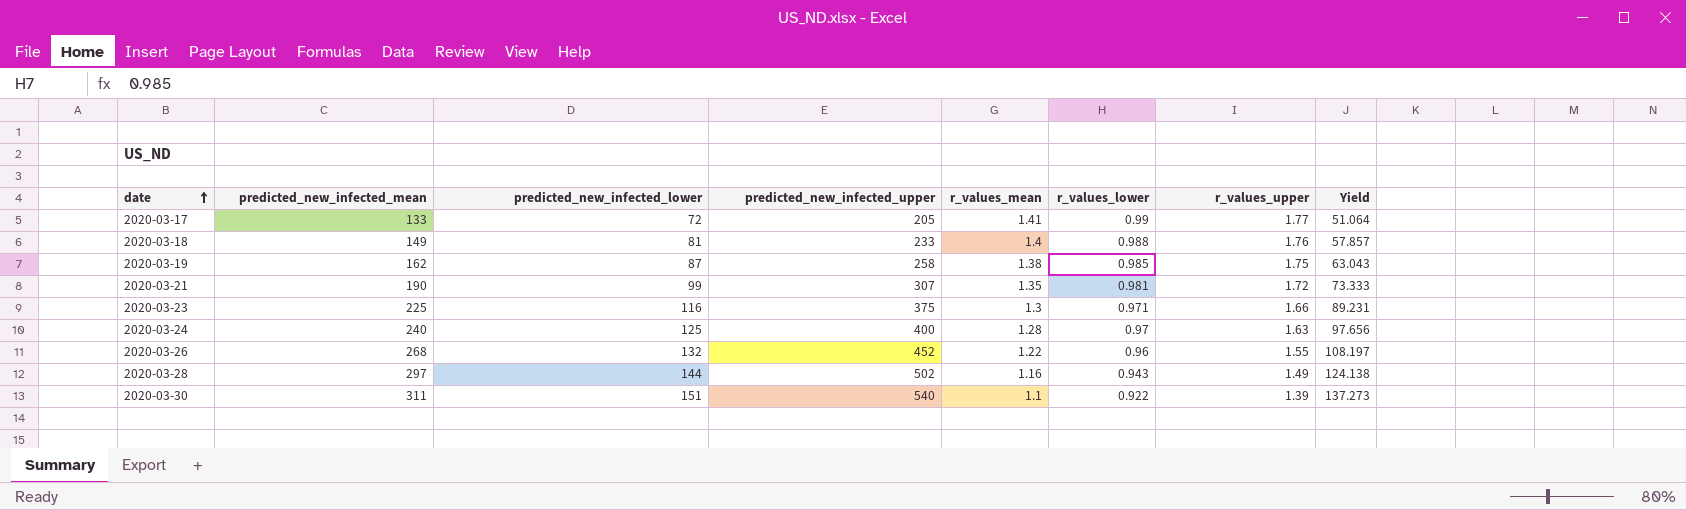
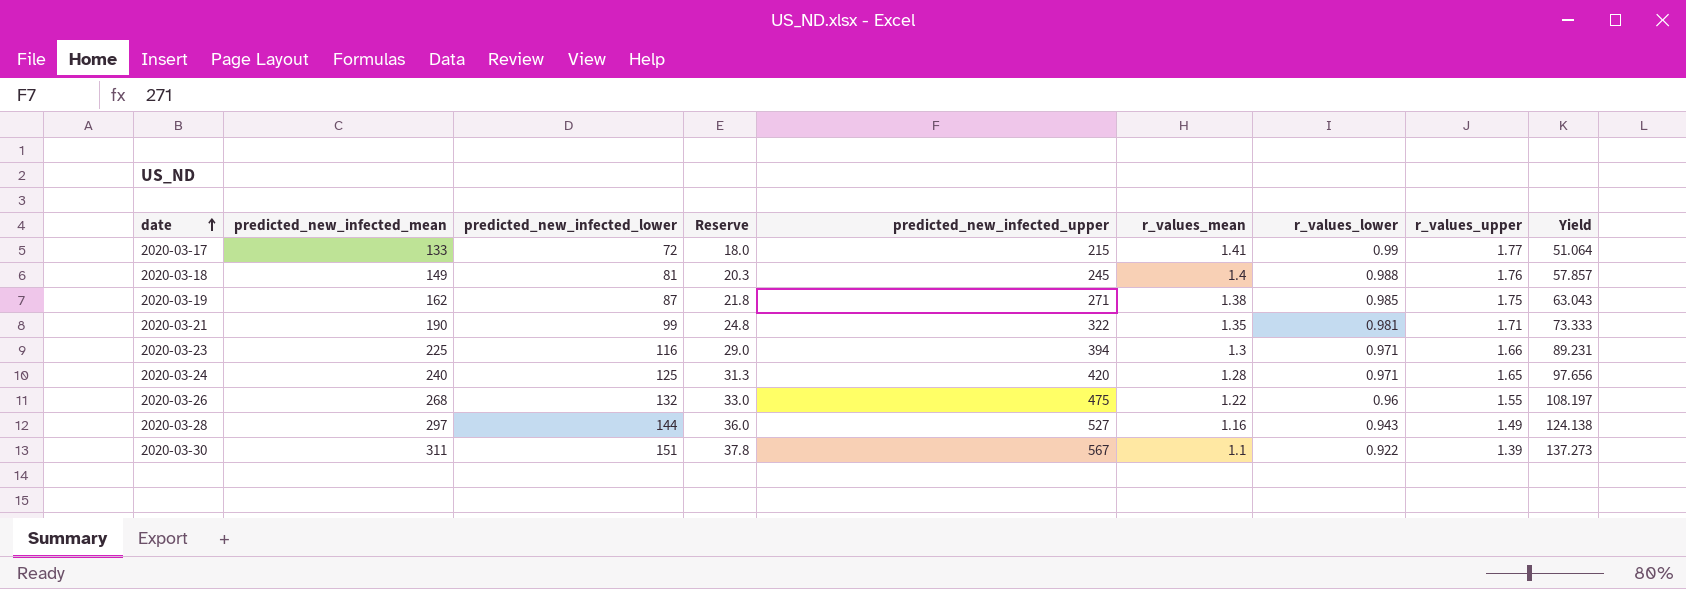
column Reserve | formula: none -> [predicted_new_infected_lower] * 0.25
2020-03-17 | predicted_new_infected_upper: 205 -> 215
2020-03-18 | predicted_new_infected_upper: 233 -> 245
2020-03-19 | predicted_new_infected_upper: 258 -> 271
2020-03-21 | predicted_new_infected_upper: 307 -> 322
2020-03-21 | r_values_upper: 1.72 -> 1.71
2020-03-23 | predicted_new_infected_upper: 375 -> 394
2020-03-24 | predicted_new_infected_upper: 400 -> 420
2020-03-24 | r_values_lower: 0.97 -> 0.971
2020-03-24 | r_values_upper: 1.63 -> 1.65
2020-03-26 | predicted_new_infected_upper: 452 -> 475
2020-03-28 | predicted_new_infected_upper: 502 -> 527
2020-03-30 | predicted_new_infected_upper: 540 -> 567

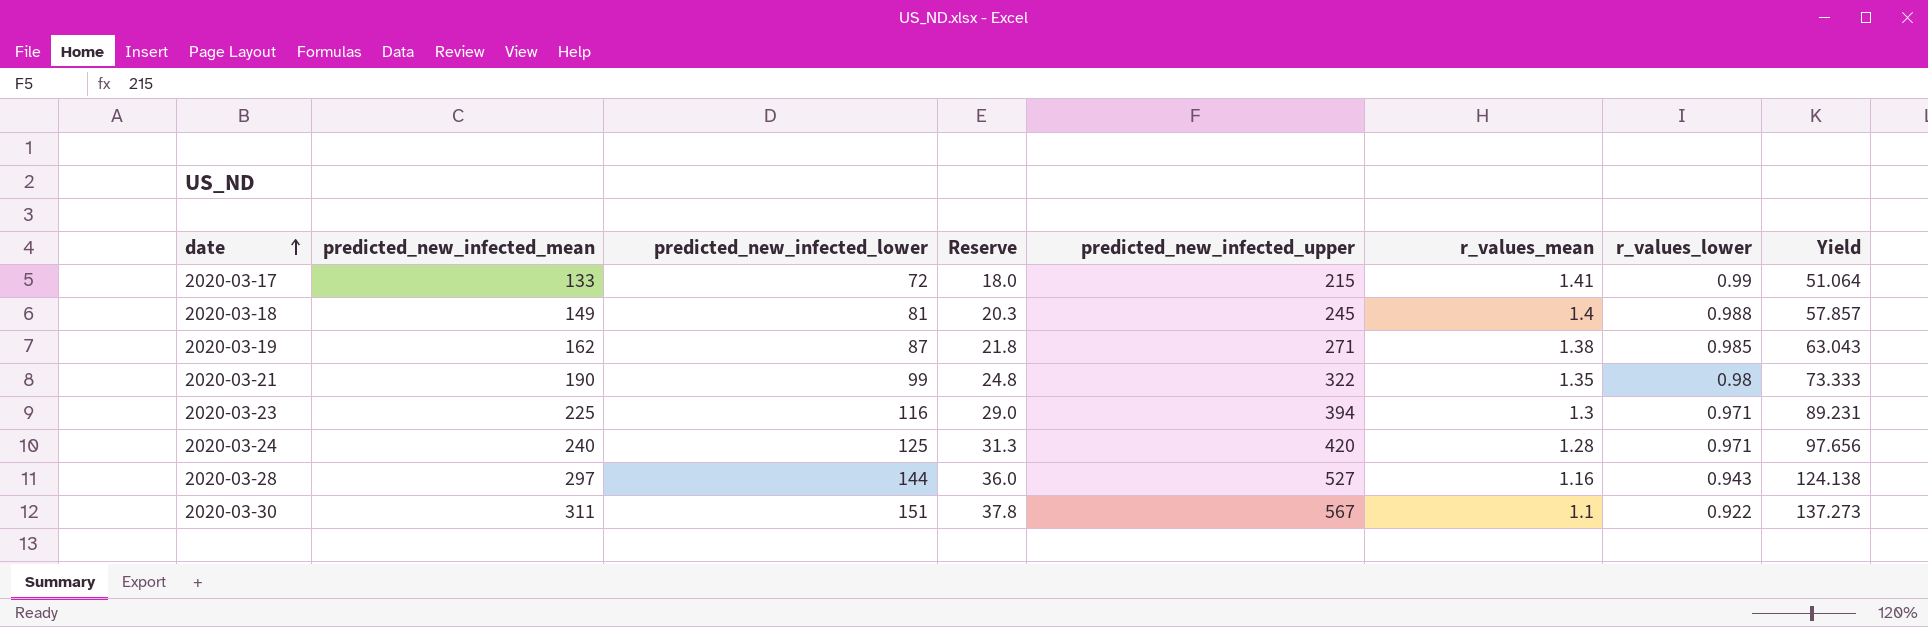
column r_values_upper | position: 8 -> none
row 2020-03-26: 268 | 132 | 33.0 | 475 | 1.22 | 0.96 | 1.55 | 108.197 -> none
2020-03-21 | r_values_lower: 0.981 -> 0.98

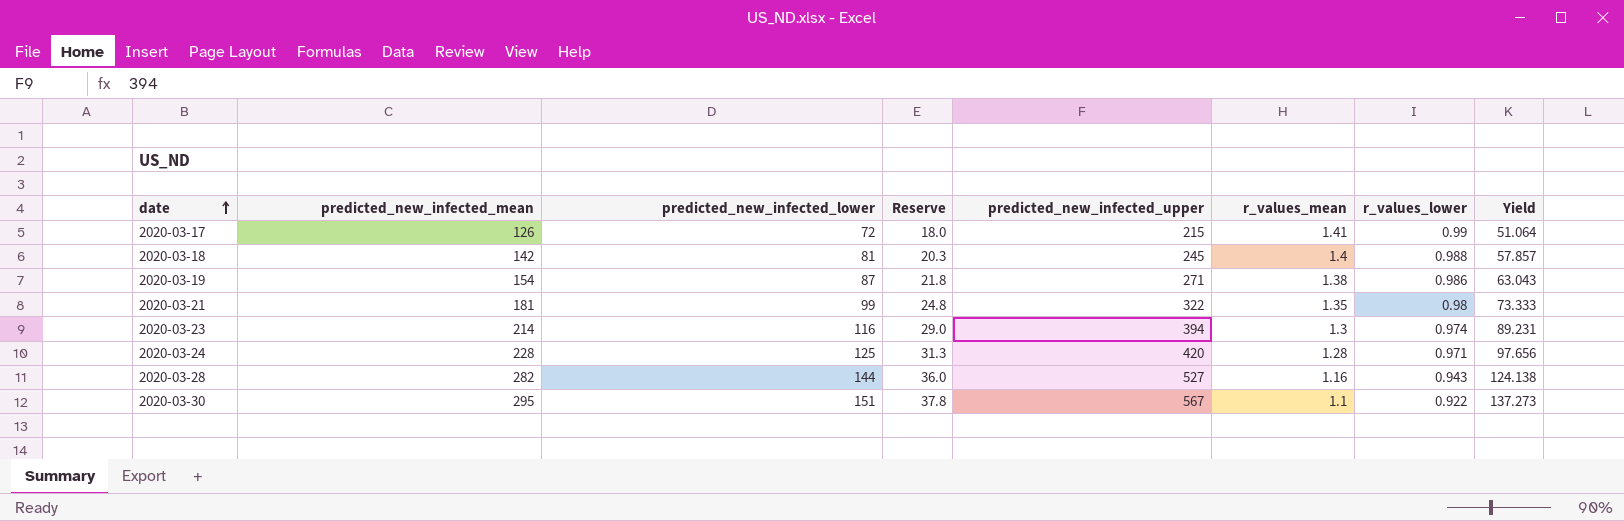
2020-03-17 | predicted_new_infected_mean: 133 -> 126
2020-03-18 | predicted_new_infected_mean: 149 -> 142
2020-03-19 | predicted_new_infected_mean: 162 -> 154
2020-03-19 | r_values_lower: 0.985 -> 0.986
2020-03-21 | predicted_new_infected_mean: 190 -> 181
2020-03-23 | predicted_new_infected_mean: 225 -> 214
2020-03-23 | r_values_lower: 0.971 -> 0.974
2020-03-24 | predicted_new_infected_mean: 240 -> 228
2020-03-28 | predicted_new_infected_mean: 297 -> 282
2020-03-30 | predicted_new_infected_mean: 311 -> 295

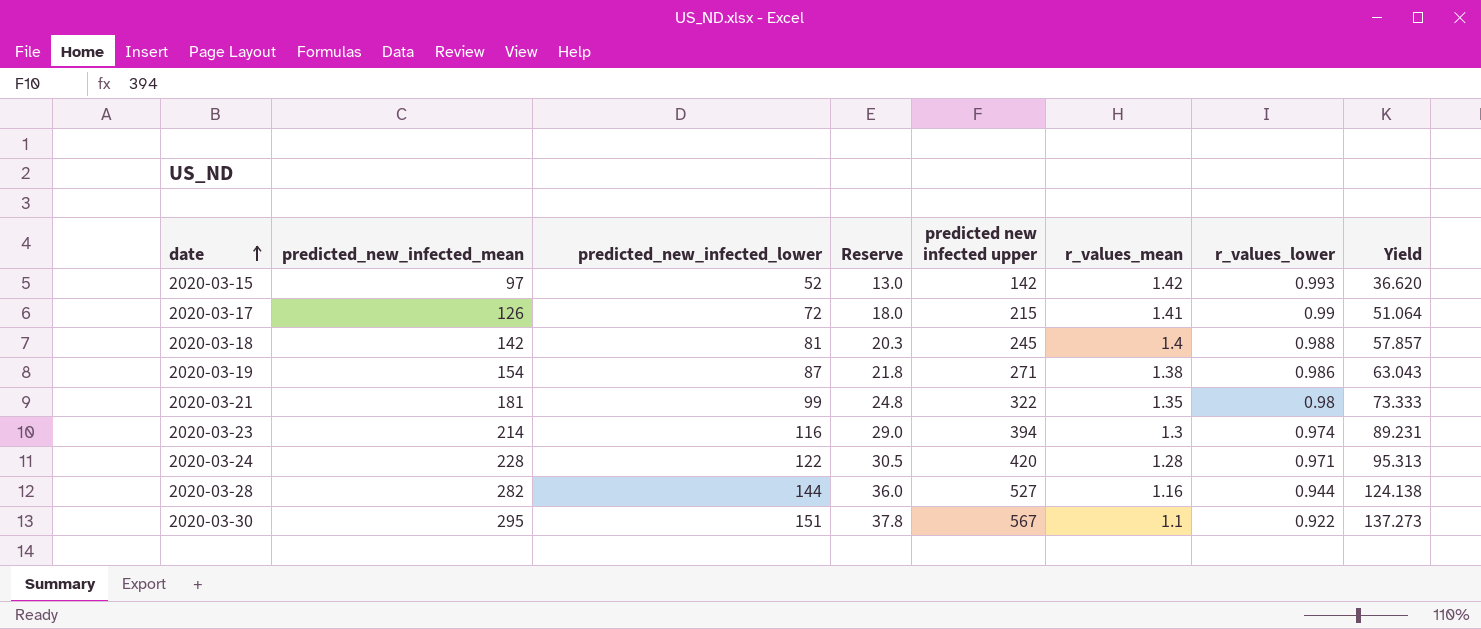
column name: predicted_new_infected_upper -> predicted new infected upper
row 2020-03-15: none -> 97 | 52 | 13.0 | 142 | 1.42 | 0.993 | 36.620
2020-03-24 | predicted_new_infected_lower: 125 -> 122
2020-03-24 | Reserve: 31.3 -> 30.5
2020-03-24 | Yield: 97.656 -> 95.313
2020-03-28 | r_values_lower: 0.943 -> 0.944

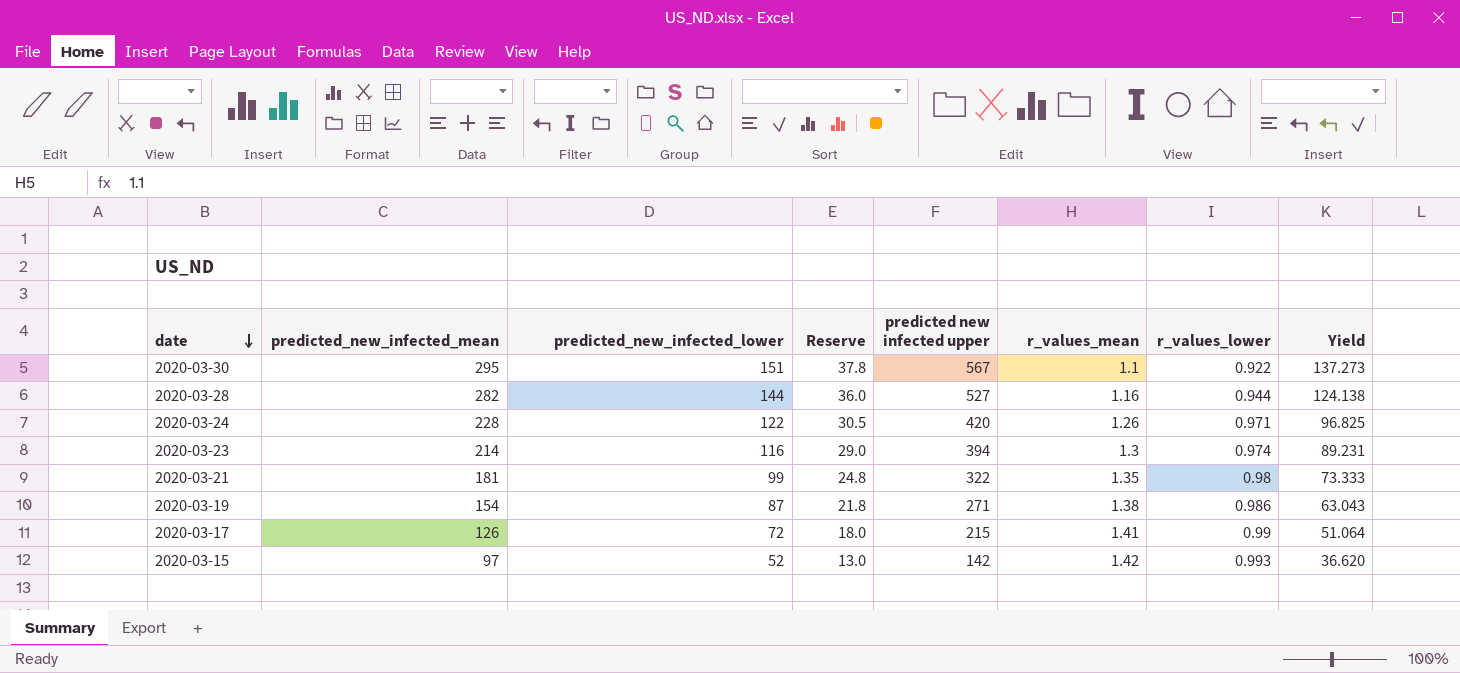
row order: date ascending -> date descending
row 2020-03-18: 142 | 81 | 20.3 | 245 | 1.4 | 0.988 | 57.857 -> none
2020-03-24 | r_values_mean: 1.28 -> 1.26
2020-03-24 | Yield: 95.313 -> 96.825

